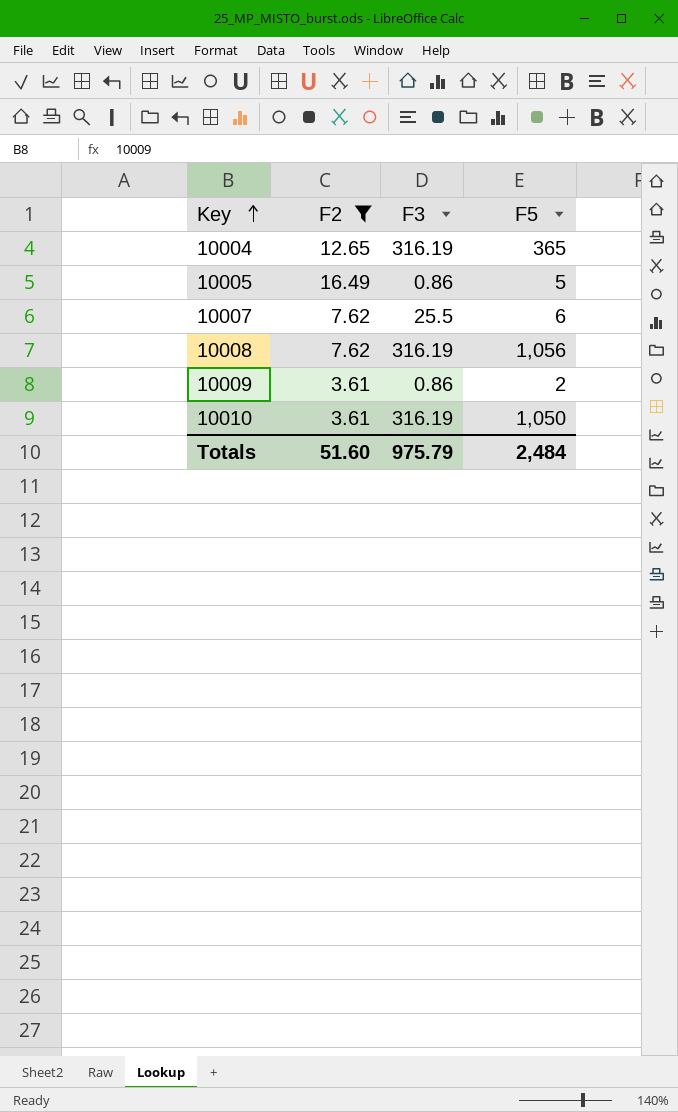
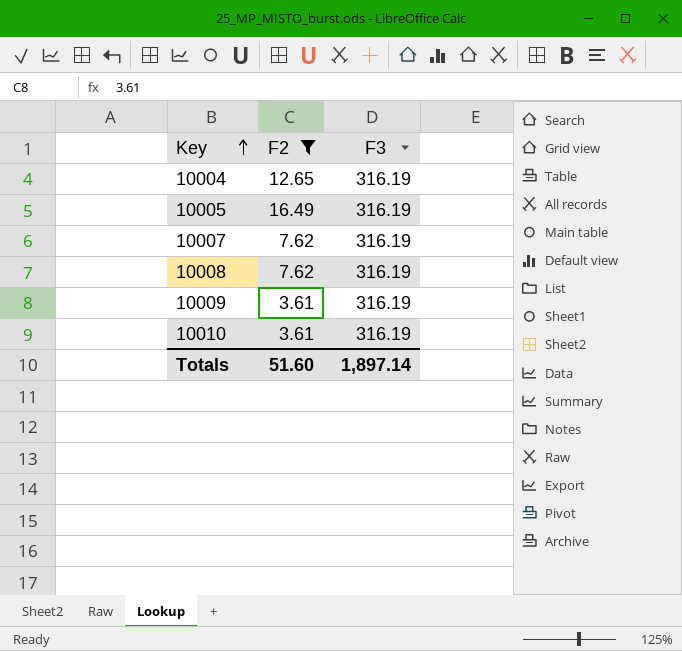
column F5 | position: 4 -> none
10005 | F3: 0.86 -> 316.19
10007 | F3: 25.5 -> 316.19
10009 | F3: 0.86 -> 316.19
Totals | F3: 975.79 -> 1,897.14

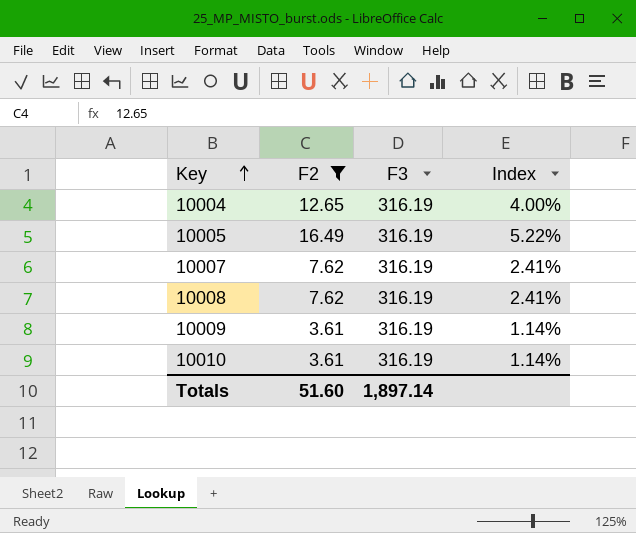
column Index | formula: none -> [F2] / [F3]

